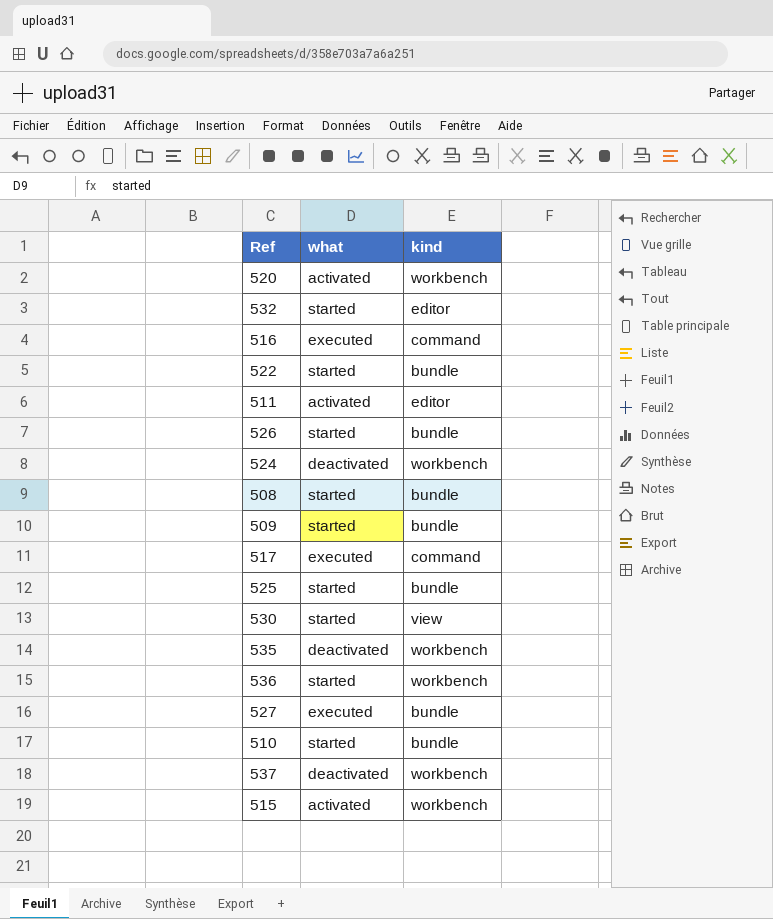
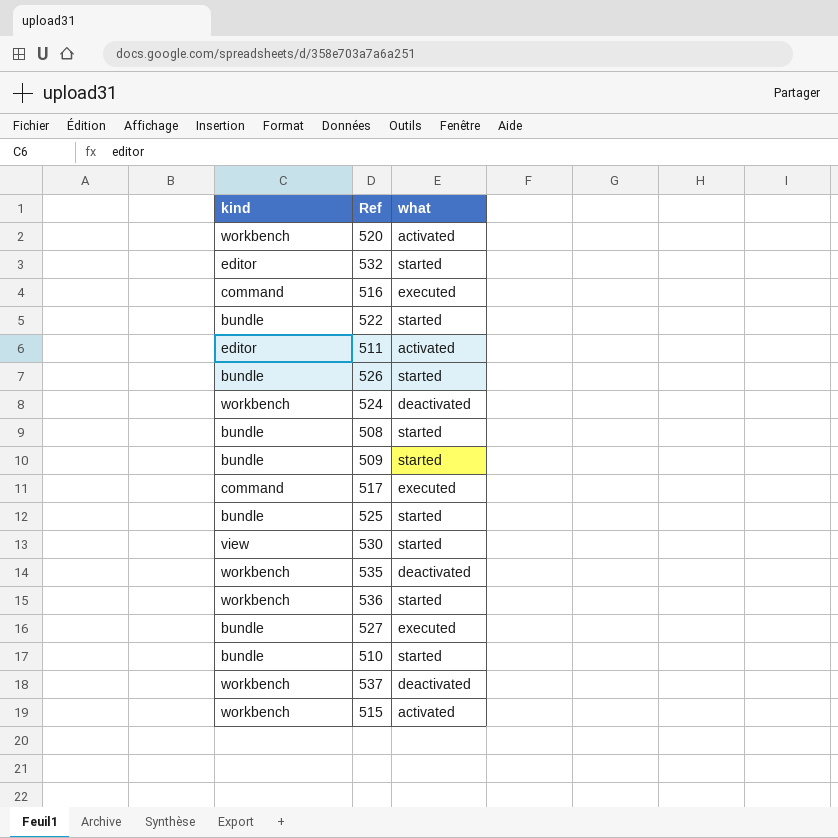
column kind | position: 3 -> 1

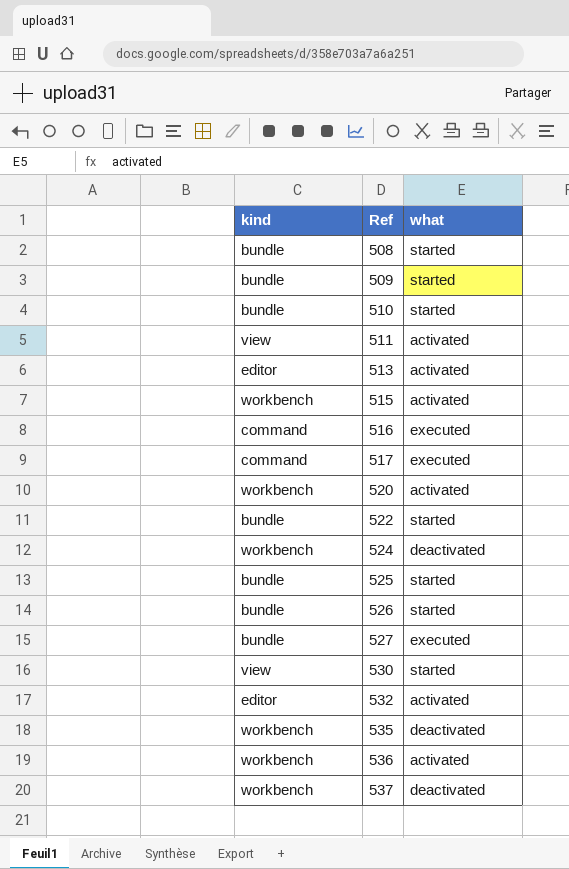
row order: none -> Ref ascending
511 | kind: editor -> view
row 513: none -> editor | activated
532 | what: started -> activated
536 | what: started -> activated

